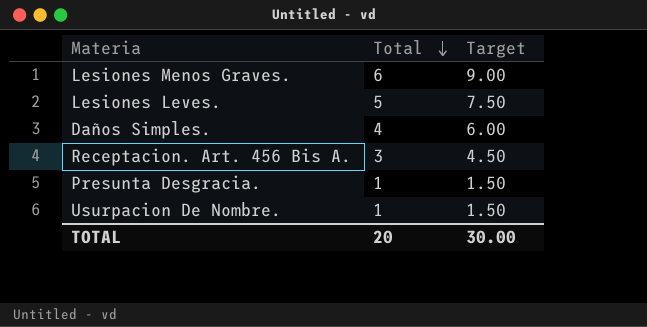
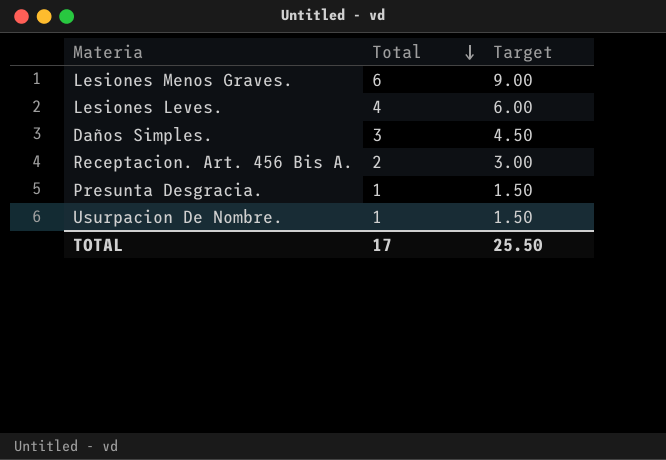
Lesiones Leves. | Total: 5 -> 4
Lesiones Leves. | Target: 7.50 -> 6.00
Daños Simples. | Total: 4 -> 3
Daños Simples. | Target: 6.00 -> 4.50
Receptacion. Art. 456 Bis A. | Total: 3 -> 2
Receptacion. Art. 456 Bis A. | Target: 4.50 -> 3.00
TOTAL | Total: 20 -> 17
TOTAL | Target: 30.00 -> 25.50

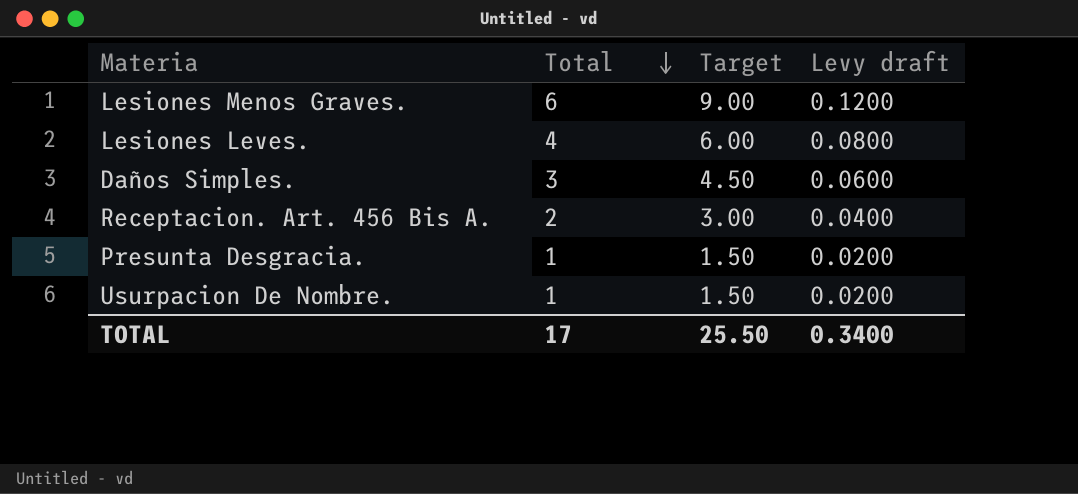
column Levy draft | formula: none -> [Total] * 0.02

